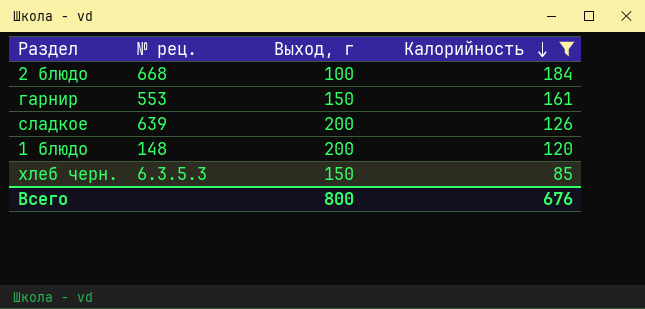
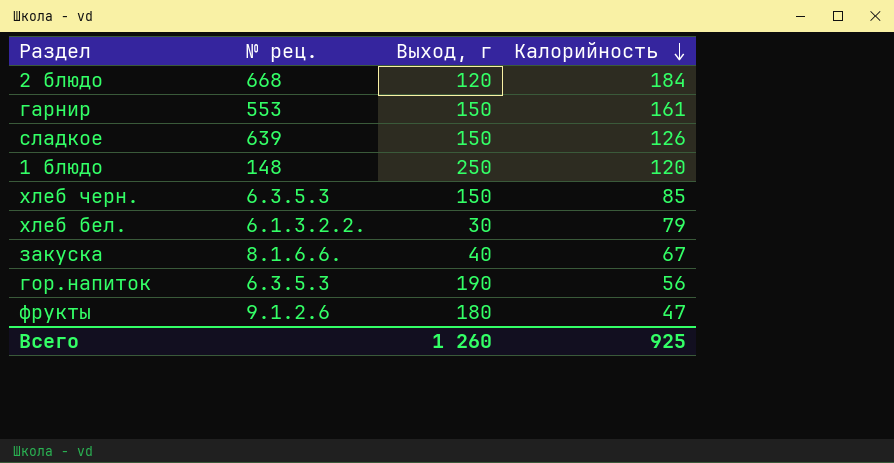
filter: Калорийность >= 85 -> none
2 блюдо | Выход, г: 100 -> 120
сладкое | Выход, г: 200 -> 150
1 блюдо | Выход, г: 200 -> 250
Всего | Выход, г: 800 -> 1 260
Всего | Калорийность: 676 -> 925

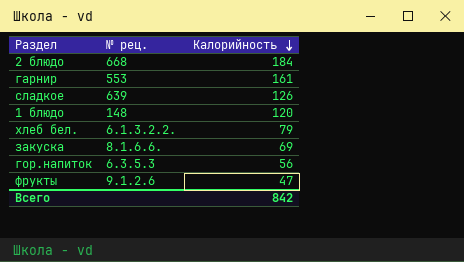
column Выход, г | position: 3 -> none
row хлеб черн.: 6.3.5.3 | 150 | 85 -> none
закуска | Калорийность: 67 -> 69
Всего | Калорийность: 925 -> 842

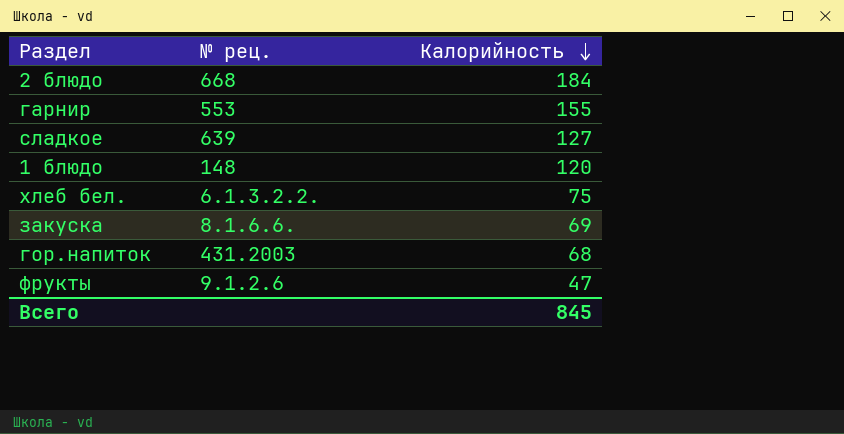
гарнир | Калорийность: 161 -> 155
сладкое | Калорийность: 126 -> 127
хлеб бел. | Калорийность: 79 -> 75
гор.напиток | № рец.: 6.3.5.3 -> 431.2003
гор.напиток | Калорийность: 56 -> 68
Всего | Калорийность: 842 -> 845

